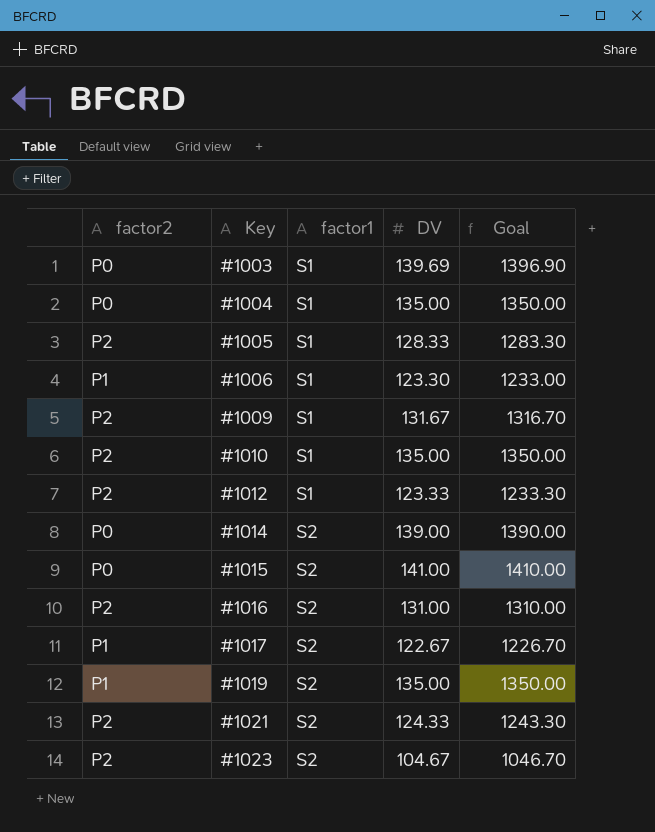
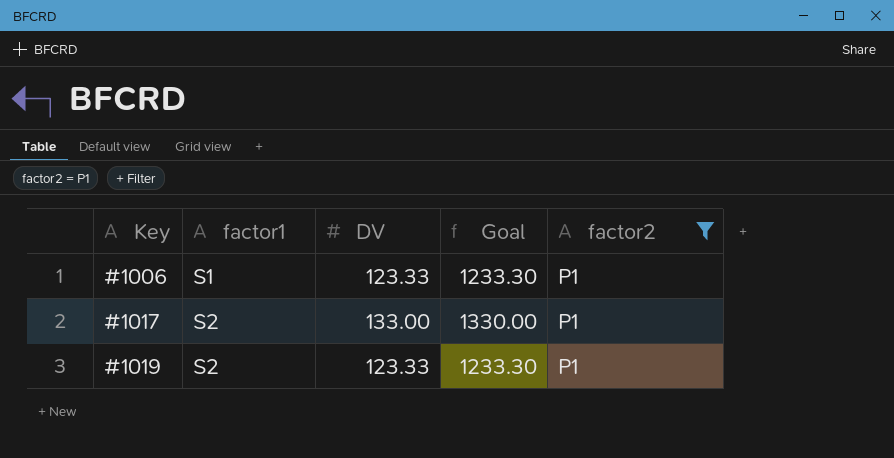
filter: none -> factor2 = P1
column factor2 | position: 1 -> 5
#1006 | DV: 123.30 -> 123.33
#1006 | Goal: 1233.00 -> 1233.30
#1017 | DV: 122.67 -> 133.00
#1017 | Goal: 1226.70 -> 1330.00
#1019 | DV: 135.00 -> 123.33
#1019 | Goal: 1350.00 -> 1233.30

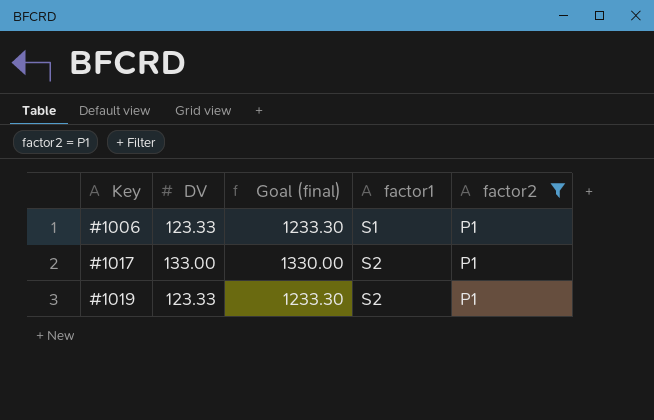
column name: Goal -> Goal (final)
column factor1 | position: 2 -> 4

